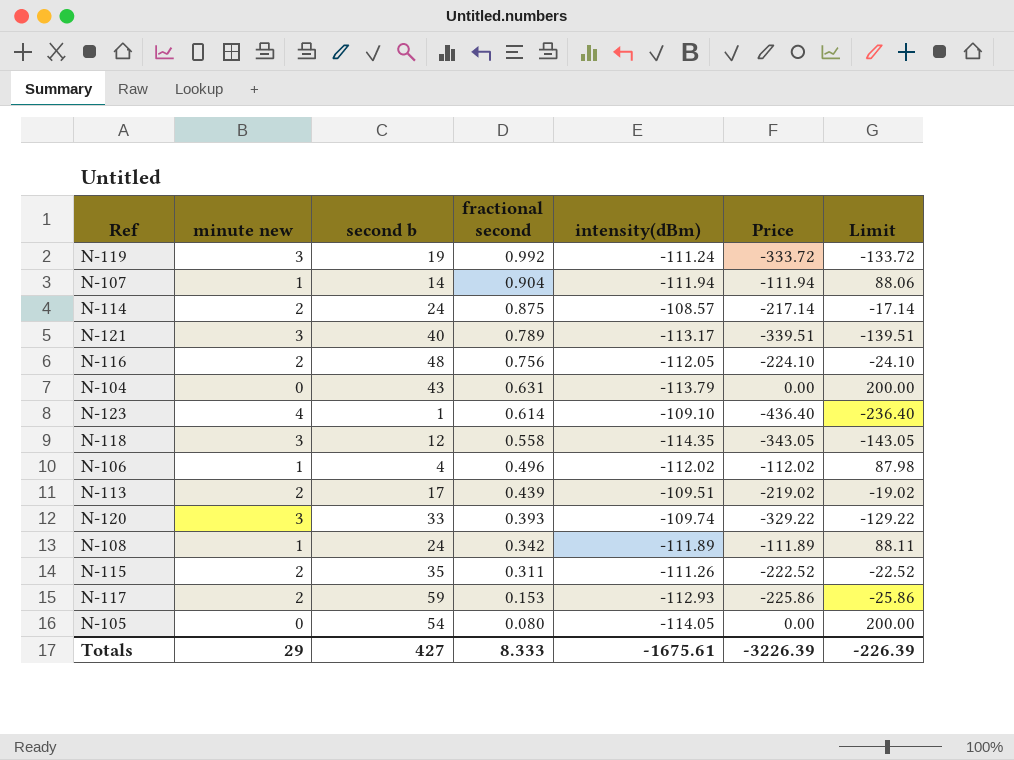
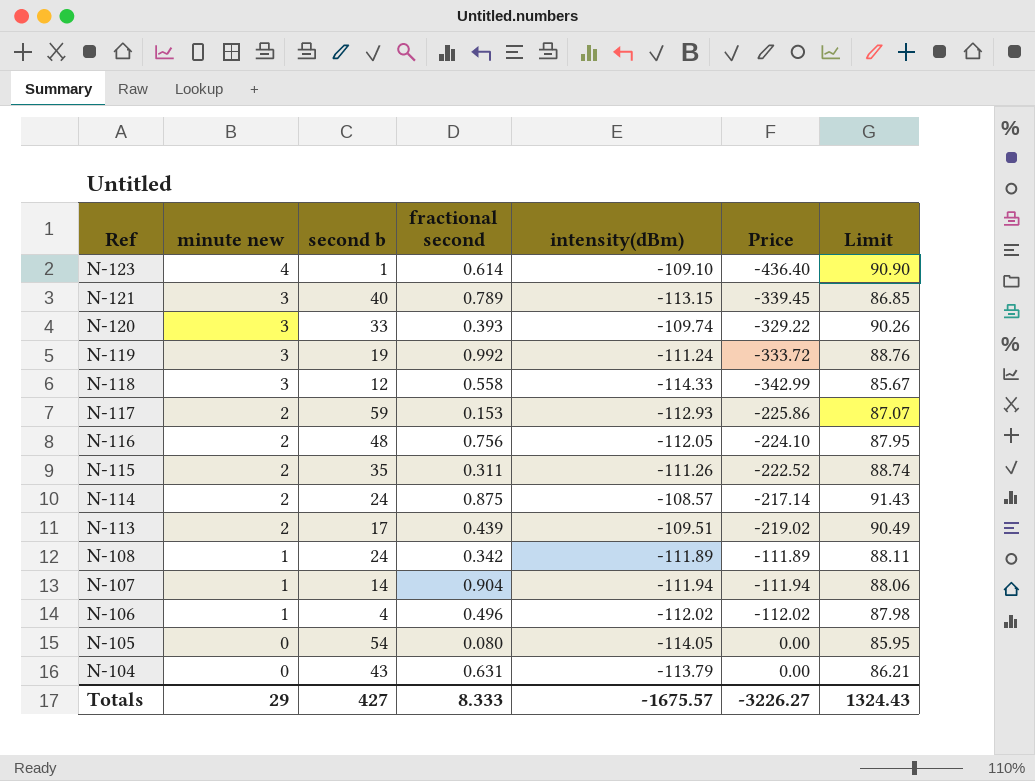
row order: fractional second descending -> Ref descending
column Limit | formula: [Price] + 200 -> [intensity(dBm)] + 200
N-121 | intensity(dBm): -113.17 -> -113.15
N-121 | Price: -339.51 -> -339.45
N-118 | intensity(dBm): -114.35 -> -114.33
N-118 | Price: -343.05 -> -342.99
Totals | intensity(dBm): -1675.61 -> -1675.57
Totals | Price: -3226.39 -> -3226.27
Totals | Limit: -226.39 -> 1324.43

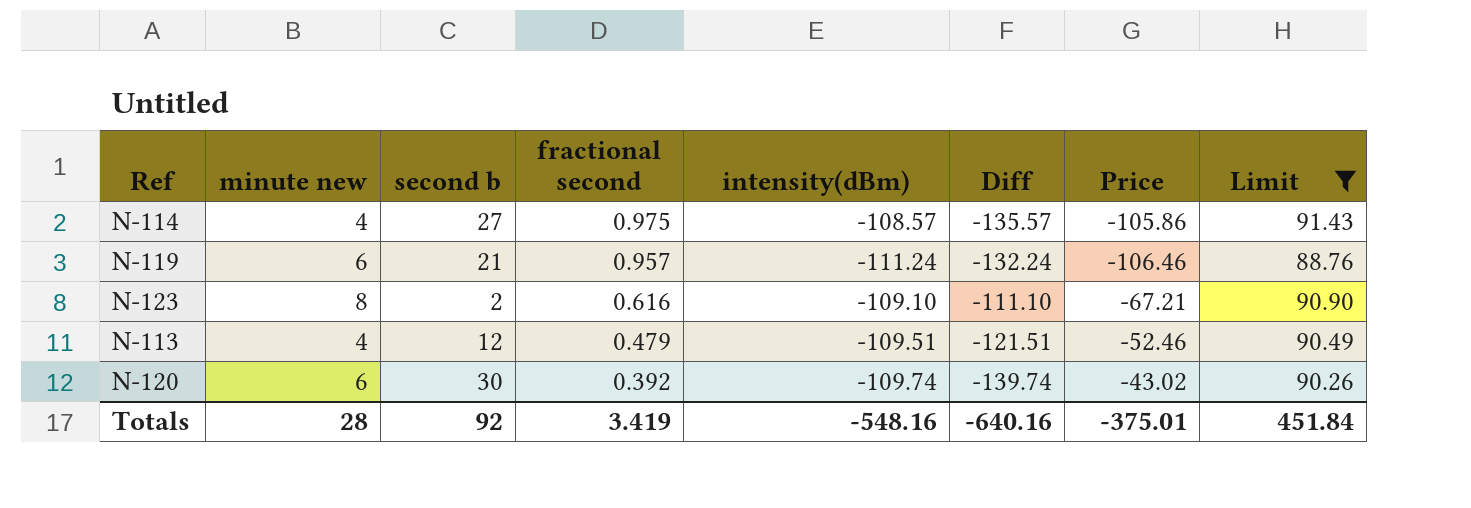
filter: none -> Limit >= 88.76
row order: Ref descending -> fractional second descending
column Diff | formula: none -> [intensity(dBm)] - [second b]
column Price | formula: [minute new] * [intensity(dBm)] -> [fractional second] * [intensity(dBm)]
N-114 | minute new: 2 -> 4
N-114 | second b: 24 -> 27
N-114 | fractional second: 0.875 -> 0.975
N-119 | minute new: 3 -> 6
N-119 | second b: 19 -> 21
N-119 | fractional second: 0.992 -> 0.957
N-123 | minute new: 4 -> 8
N-123 | second b: 1 -> 2
N-123 | fractional second: 0.614 -> 0.616
N-113 | minute new: 2 -> 4
N-113 | second b: 17 -> 12
N-113 | fractional second: 0.439 -> 0.479
N-120 | minute new: 3 -> 6
N-120 | second b: 33 -> 30
N-120 | fractional second: 0.393 -> 0.392
Totals | minute new: 29 -> 28
Totals | second b: 427 -> 92
Totals | fractional second: 8.333 -> 3.419
Totals | intensity(dBm): -1675.57 -> -548.16
Totals | Price: -3226.27 -> -375.01
Totals | Limit: 1324.43 -> 451.84

